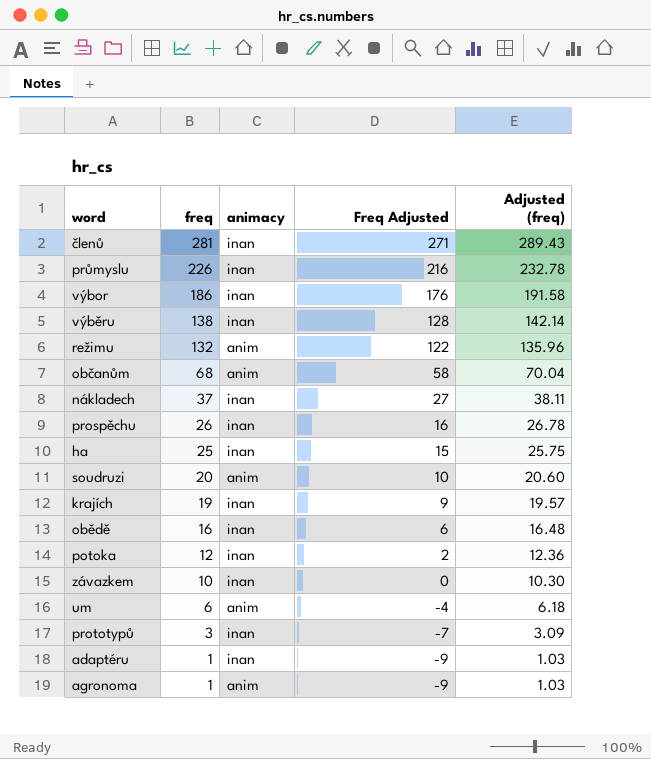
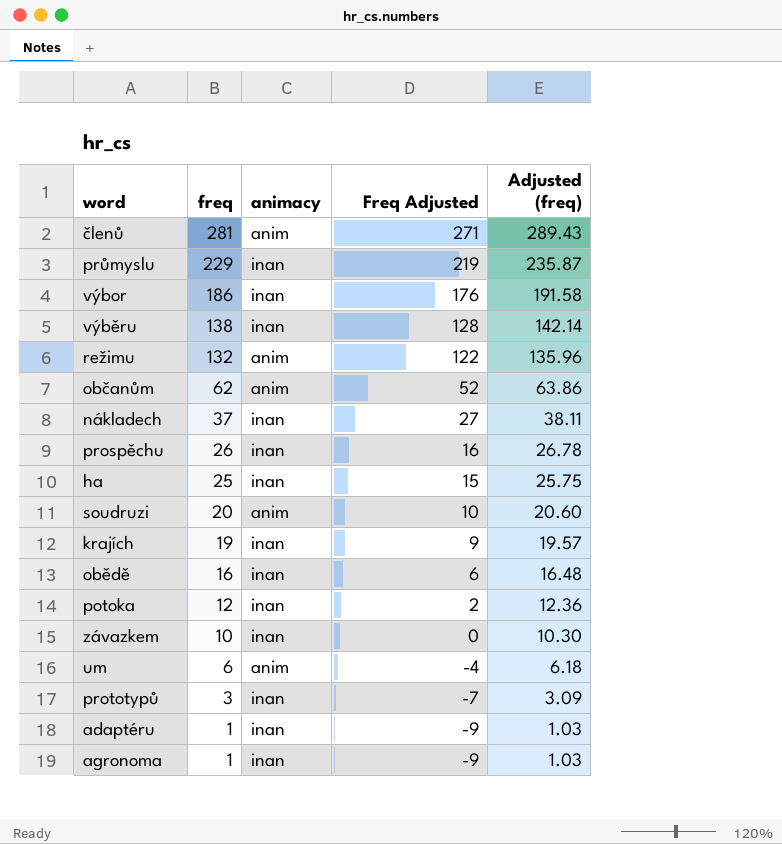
členů | animacy: inan -> anim
průmyslu | freq: 226 -> 229
průmyslu | Freq Adjusted: 216 -> 219
průmyslu | Adjusted (freq): 232.78 -> 235.87
občanům | freq: 68 -> 62
občanům | Freq Adjusted: 58 -> 52
občanům | Adjusted (freq): 70.04 -> 63.86
agronoma | animacy: anim -> inan

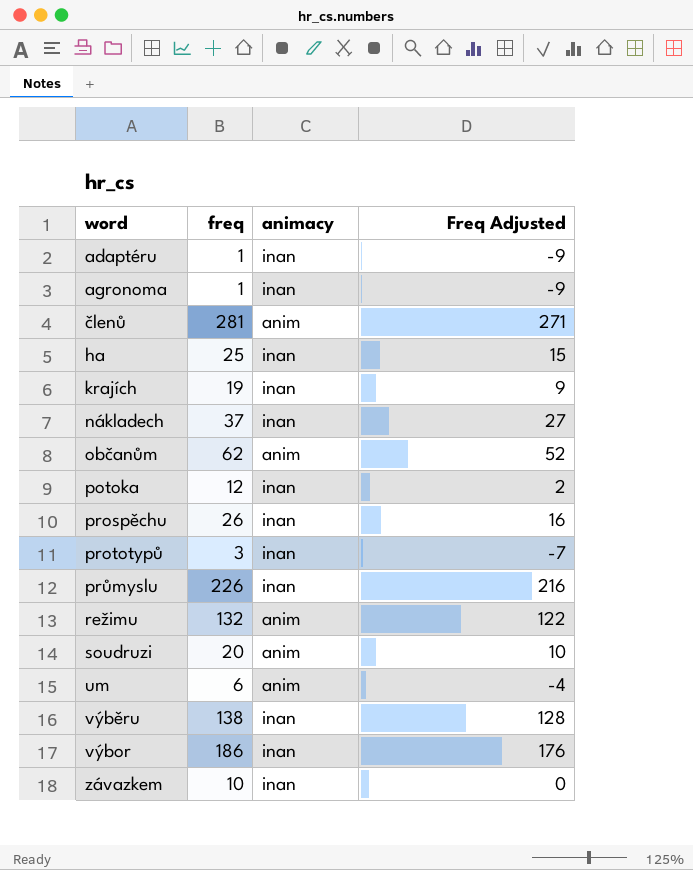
row order: freq descending -> word ascending
column Adjusted (freq) | formula: [freq] * 1.03 -> none
row obědě: 16 | inan | 6 | 16.48 -> none
průmyslu | freq: 229 -> 226
průmyslu | Freq Adjusted: 219 -> 216

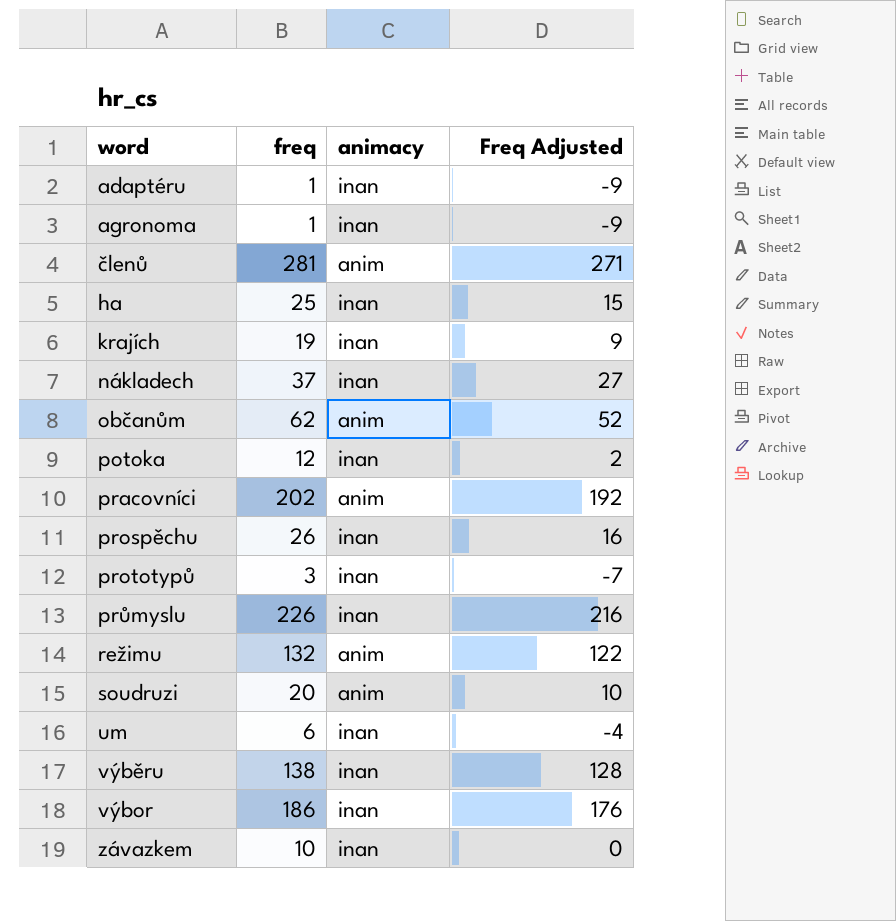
row pracovníci: none -> 202 | anim | 192
um | animacy: anim -> inan

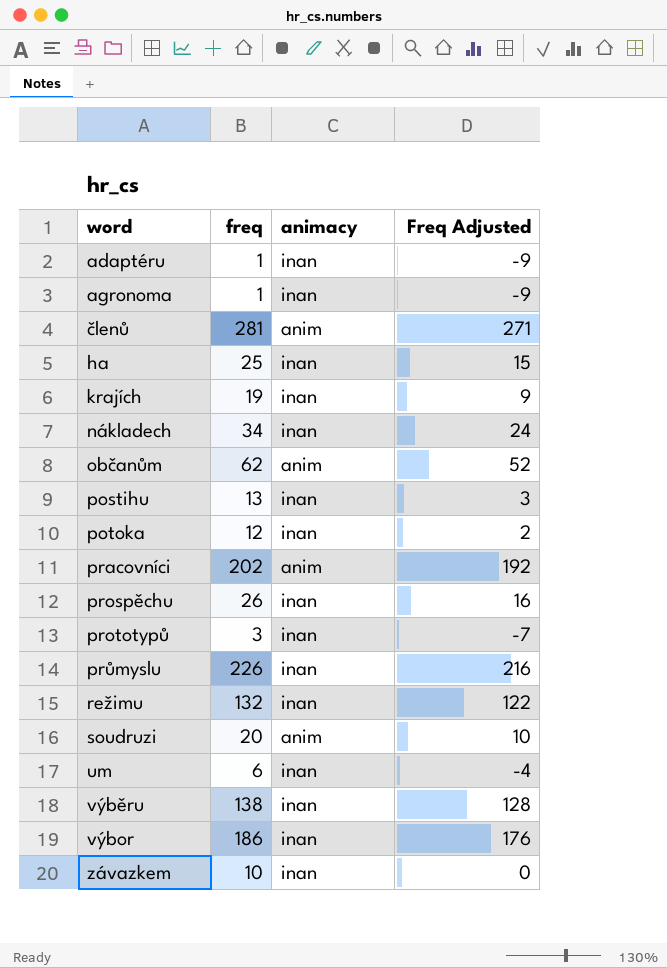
nákladech | freq: 37 -> 34
nákladech | Freq Adjusted: 27 -> 24
row postihu: none -> 13 | inan | 3
režimu | animacy: anim -> inan

